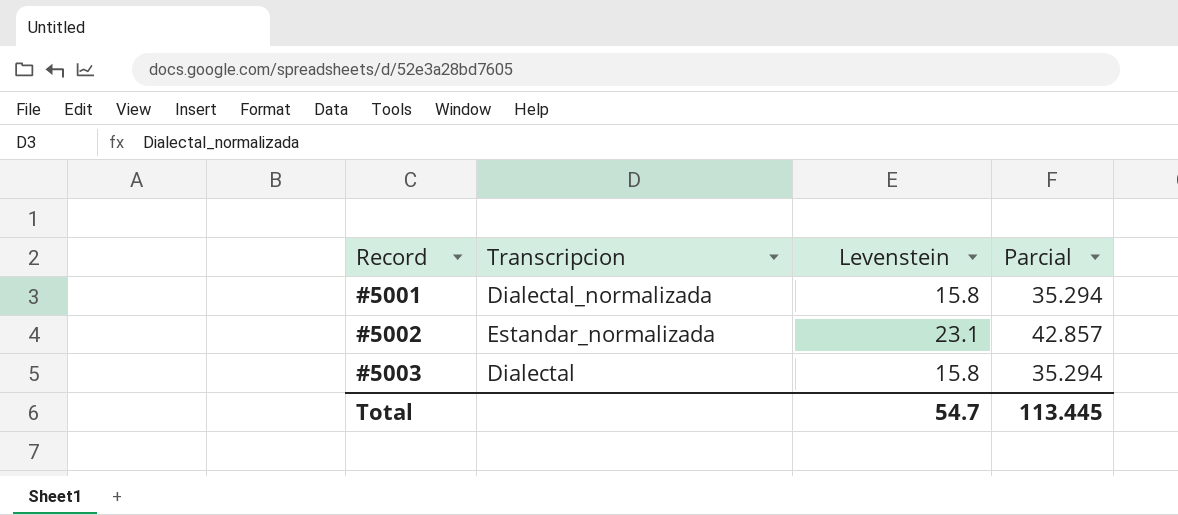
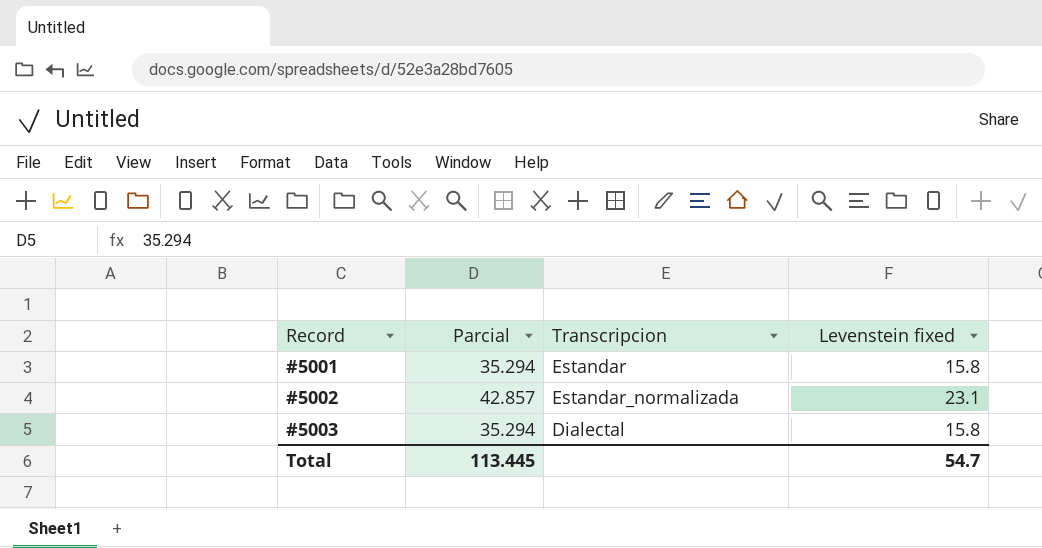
column Parcial | position: 4 -> 2
column name: Levenstein -> Levenstein fixed
#5001 | Transcripcion: Dialectal_normalizada -> Estandar

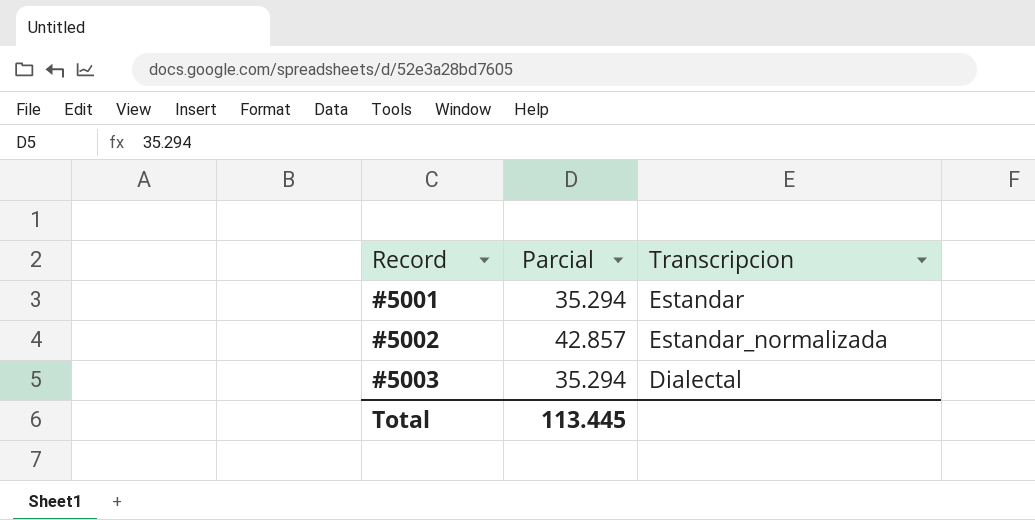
column Levenstein fixed | position: 4 -> none

